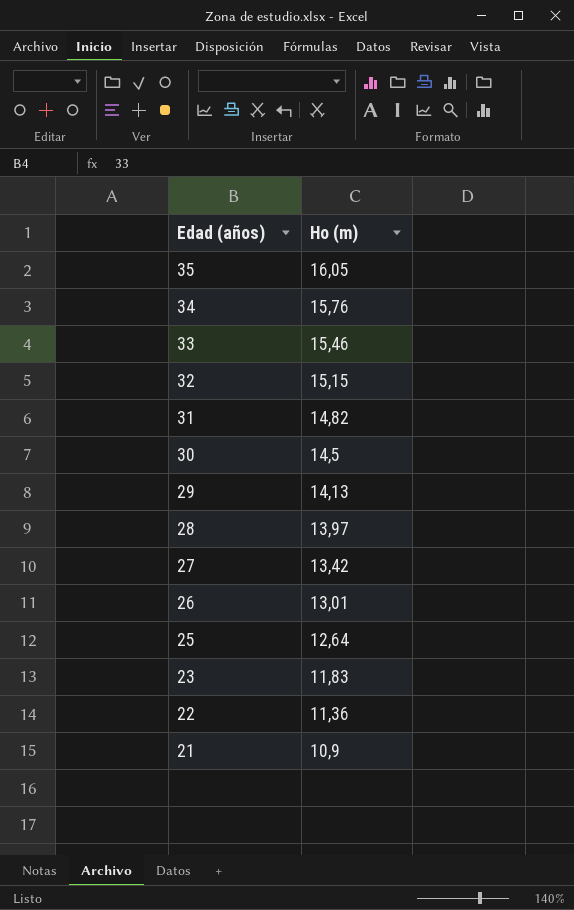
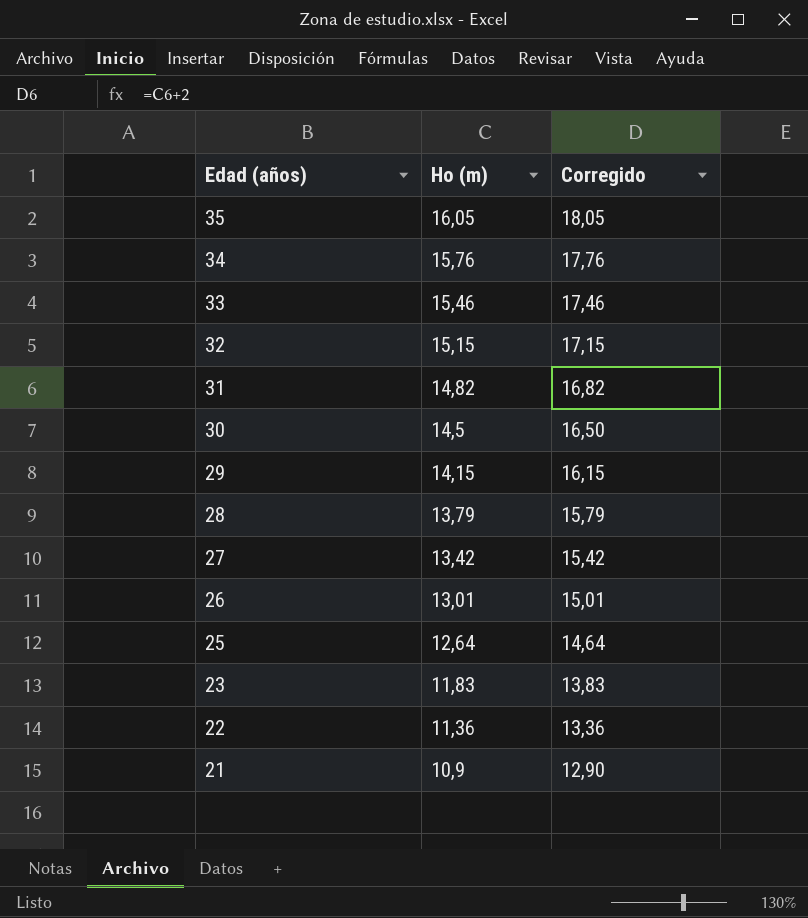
column Corregido | formula: none -> [Ho (m)] + 2
29 | Ho (m): 14,13 -> 14,15
28 | Ho (m): 13,97 -> 13,79

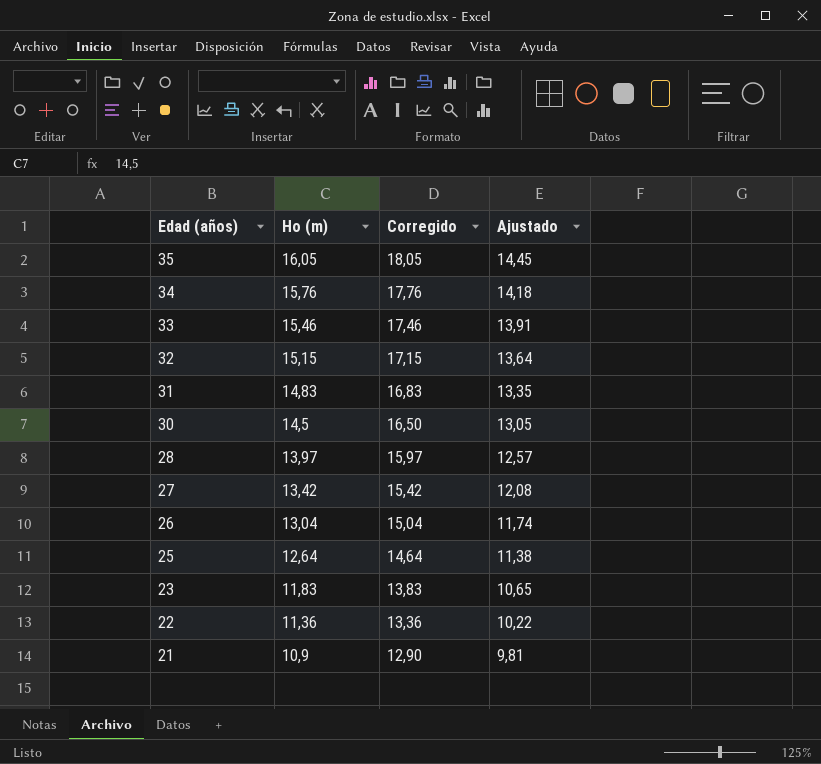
column Ajustado | formula: none -> [Ho (m)] * 0,9
row 29: 14,15 | 16,15 -> none
31 | Ho (m): 14,82 -> 14,83
31 | Corregido: 16,82 -> 16,83
28 | Ho (m): 13,79 -> 13,97
28 | Corregido: 15,79 -> 15,97
26 | Ho (m): 13,01 -> 13,04
26 | Corregido: 15,01 -> 15,04

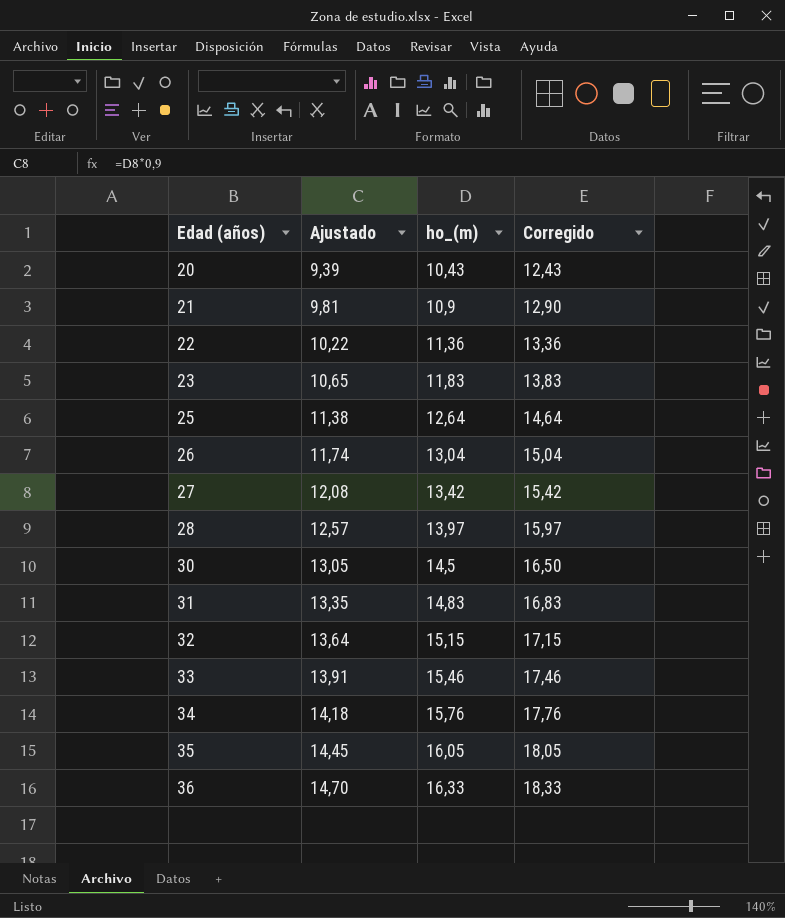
row order: Edad (años) descending -> Edad (años) ascending
column Ajustado | position: 4 -> 2
column name: Ho (m) -> ho_(m)
row 20: none -> 9,39 | 10,43 | 12,43
row 36: none -> 14,70 | 16,33 | 18,33

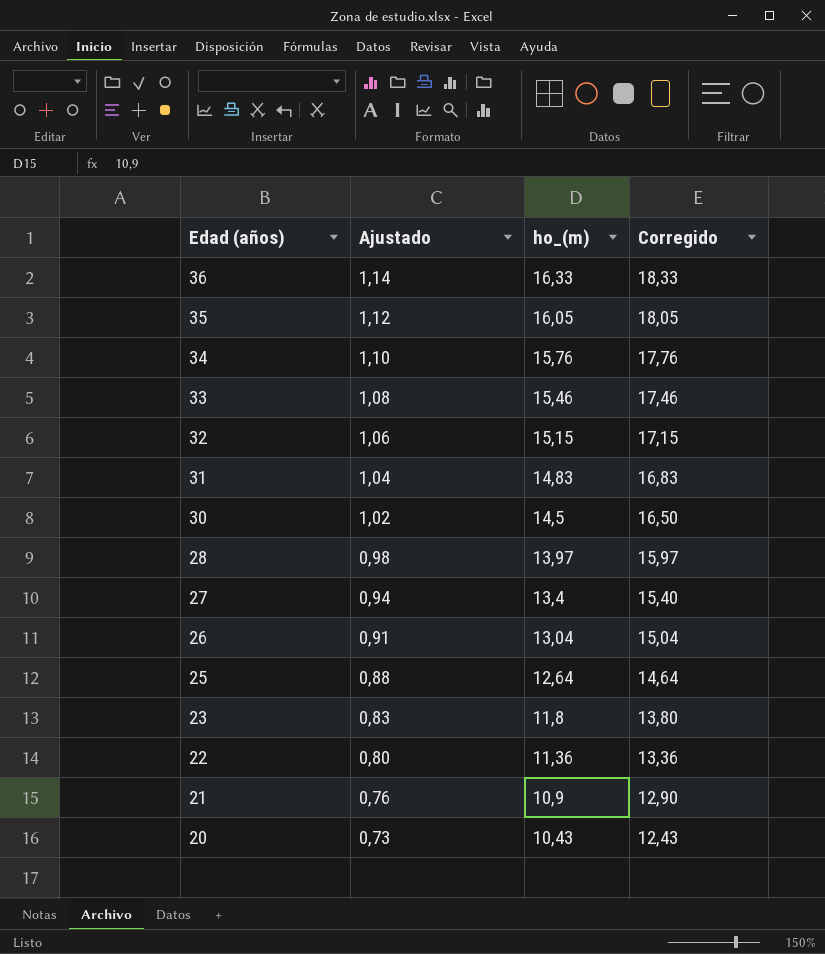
row order: Edad (años) ascending -> Edad (años) descending
column Ajustado | formula: [ho_(m)] * 0,9 -> [ho_(m)] * 0,07
27 | ho_(m): 13,42 -> 13,4
27 | Corregido: 15,42 -> 15,40
23 | ho_(m): 11,83 -> 11,8
23 | Corregido: 13,83 -> 13,80

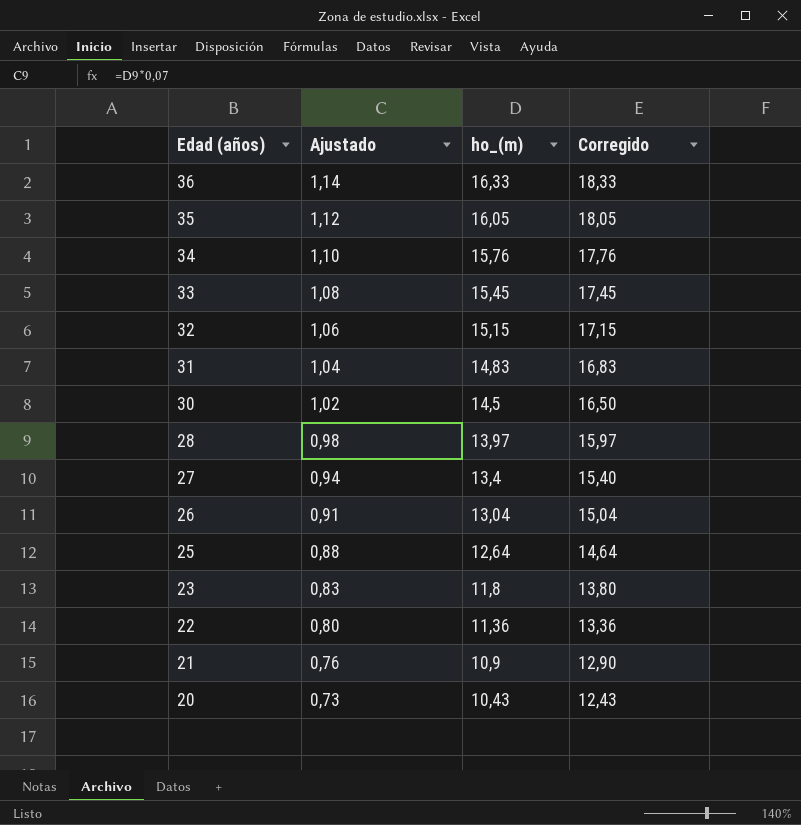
33 | ho_(m): 15,46 -> 15,45
33 | Corregido: 17,46 -> 17,45

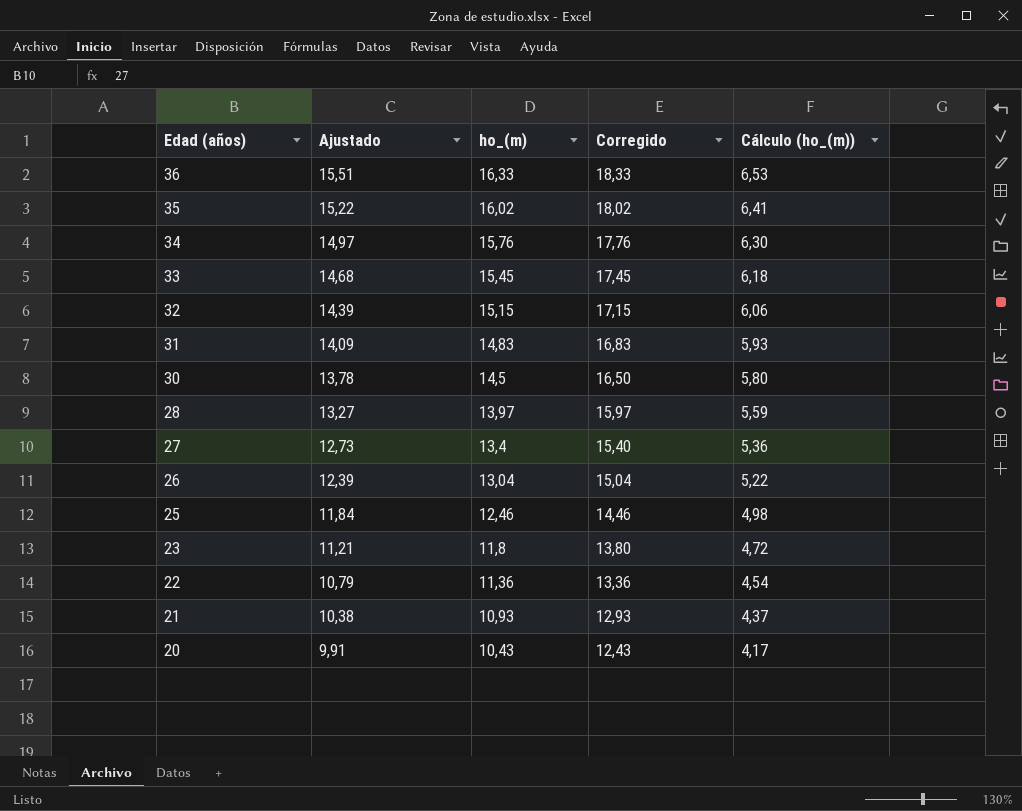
column Ajustado | formula: [ho_(m)] * 0,07 -> [ho_(m)] * 0,95
column Cálculo (ho_(m)) | formula: none -> [ho_(m)] * 0,4
35 | ho_(m): 16,05 -> 16,02
35 | Corregido: 18,05 -> 18,02
25 | ho_(m): 12,64 -> 12,46
25 | Corregido: 14,64 -> 14,46
21 | ho_(m): 10,9 -> 10,93
21 | Corregido: 12,90 -> 12,93

